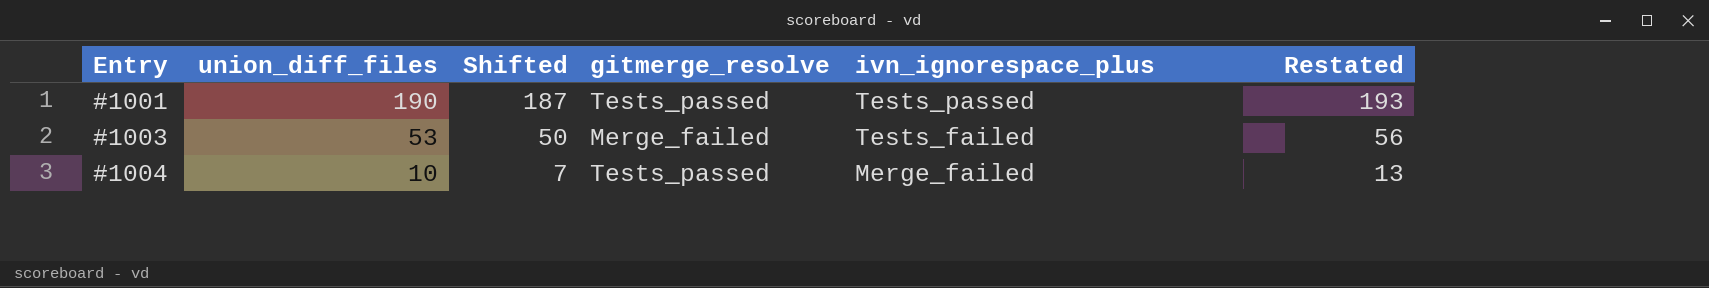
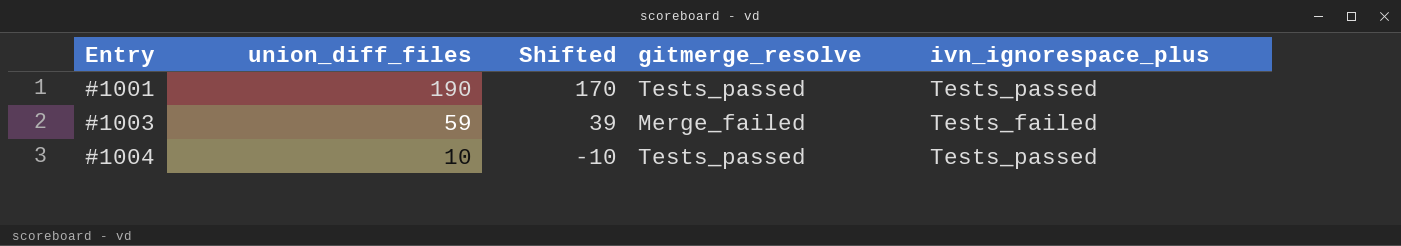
column Restated | formula: [union_diff_files] + 3 -> none
column Shifted | formula: [union_diff_files] - 3 -> [union_diff_files] - 20
#1003 | union_diff_files: 53 -> 59
#1004 | ivn_ignorespace_plus: Merge_failed -> Tests_passed

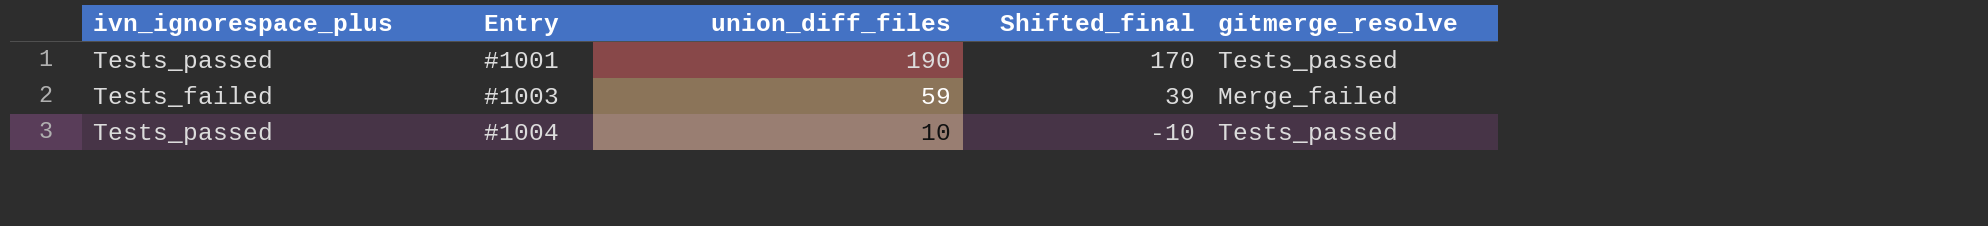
column ivn_ignorespace_plus | position: 5 -> 1
column name: Shifted -> Shifted_final

